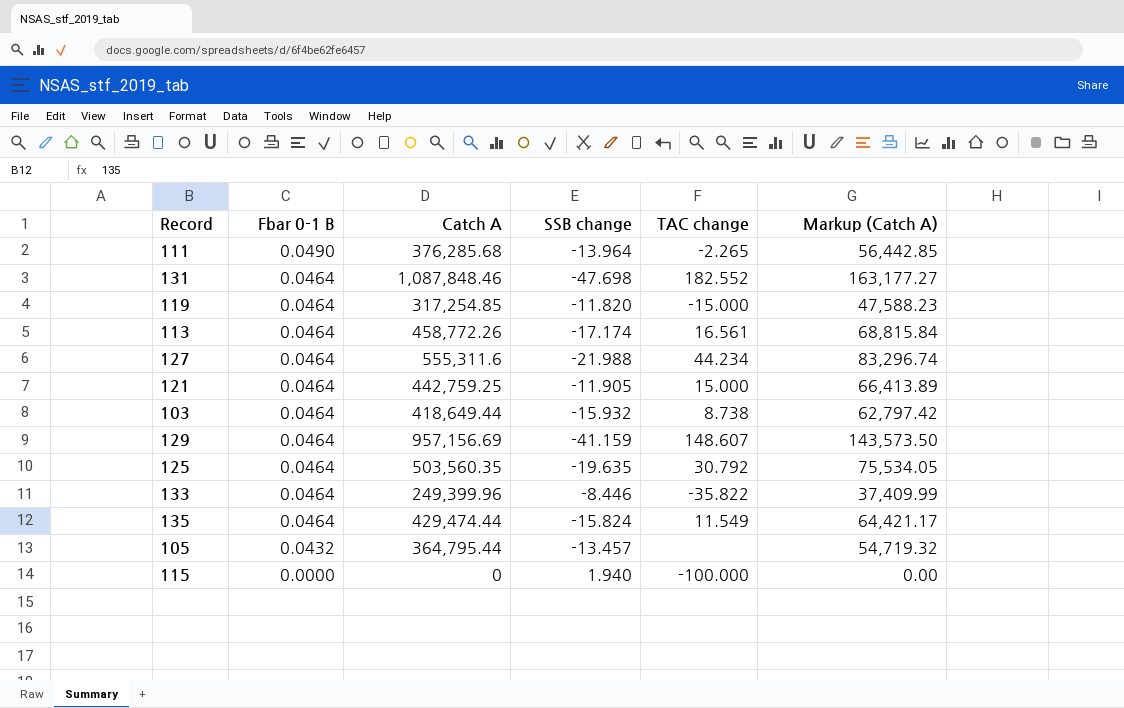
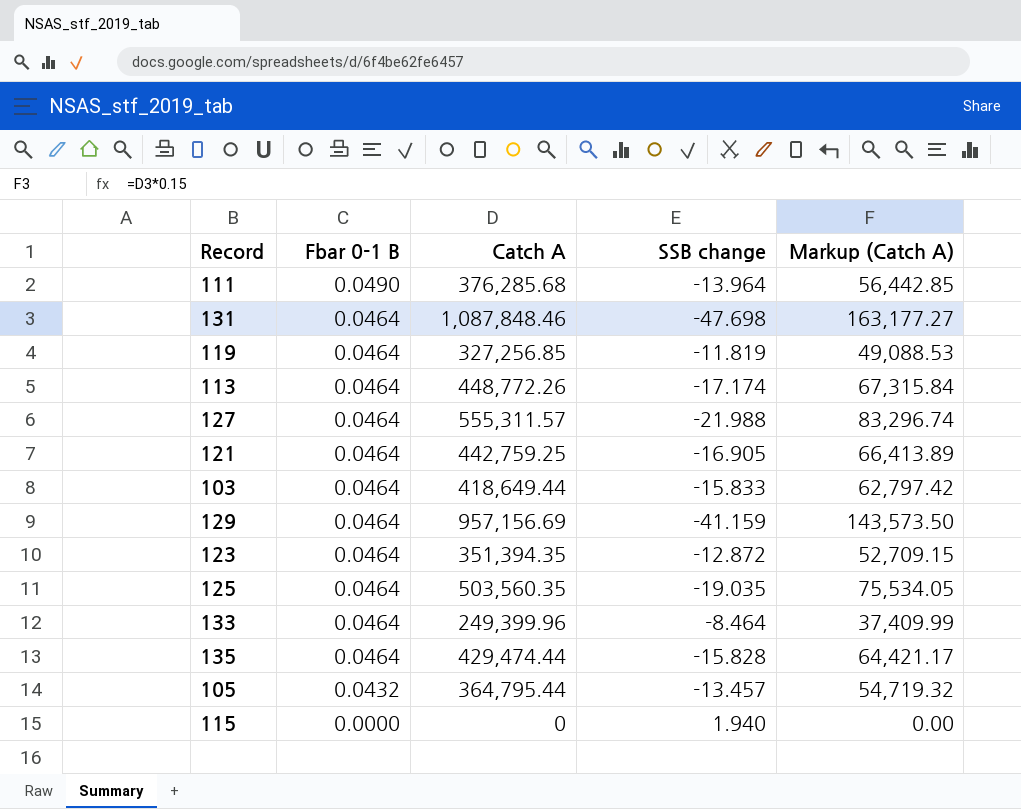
column TAC change | position: 5 -> none
119 | Catch A: 317,254.85 -> 327,256.85
119 | SSB change: -11.820 -> -11.819
119 | Markup (Catch A): 47,588.23 -> 49,088.53
113 | Catch A: 458,772.26 -> 448,772.26
113 | Markup (Catch A): 68,815.84 -> 67,315.84
127 | Catch A: 555,311.6 -> 555,311.57
121 | SSB change: -11.905 -> -16.905
103 | SSB change: -15.932 -> -15.833
row 123: none -> 0.0464 | 351,394.35 | -12.872 | 52,709.15
125 | SSB change: -19.635 -> -19.035
133 | SSB change: -8.446 -> -8.464
135 | SSB change: -15.824 -> -15.828

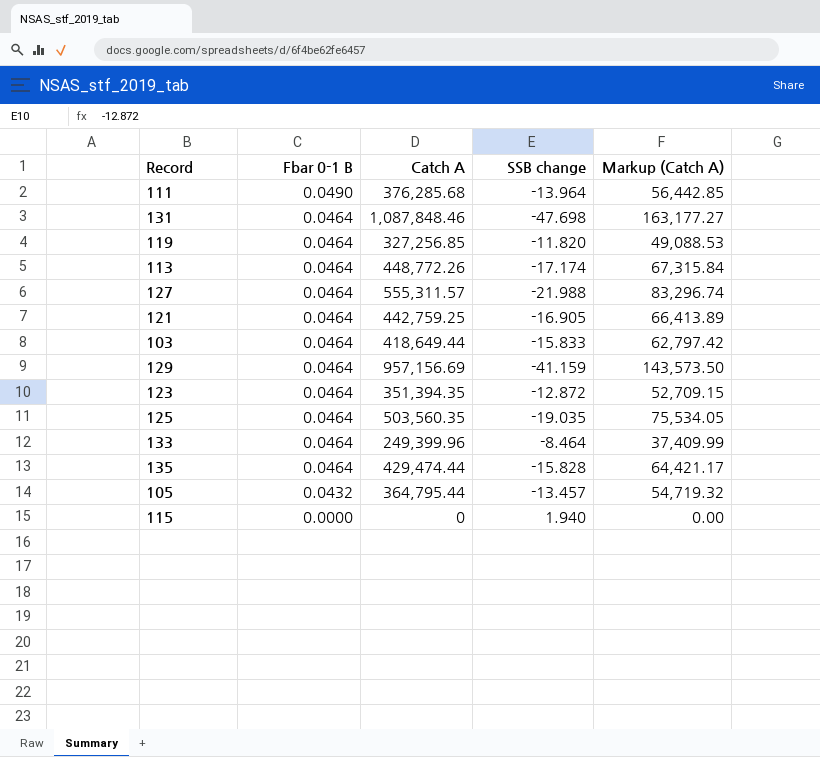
119 | SSB change: -11.819 -> -11.820

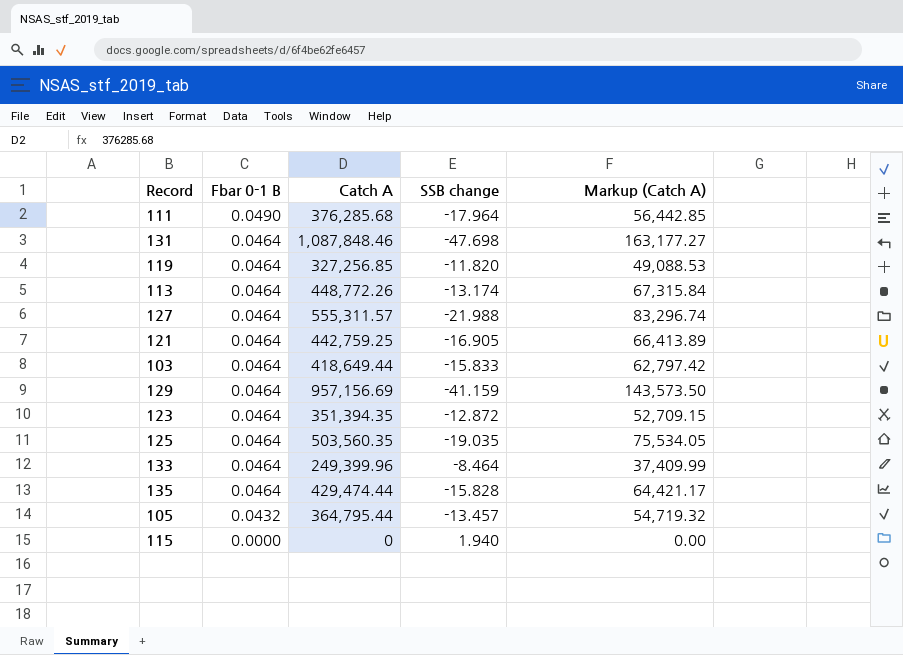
111 | SSB change: -13.964 -> -17.964
113 | SSB change: -17.174 -> -13.174

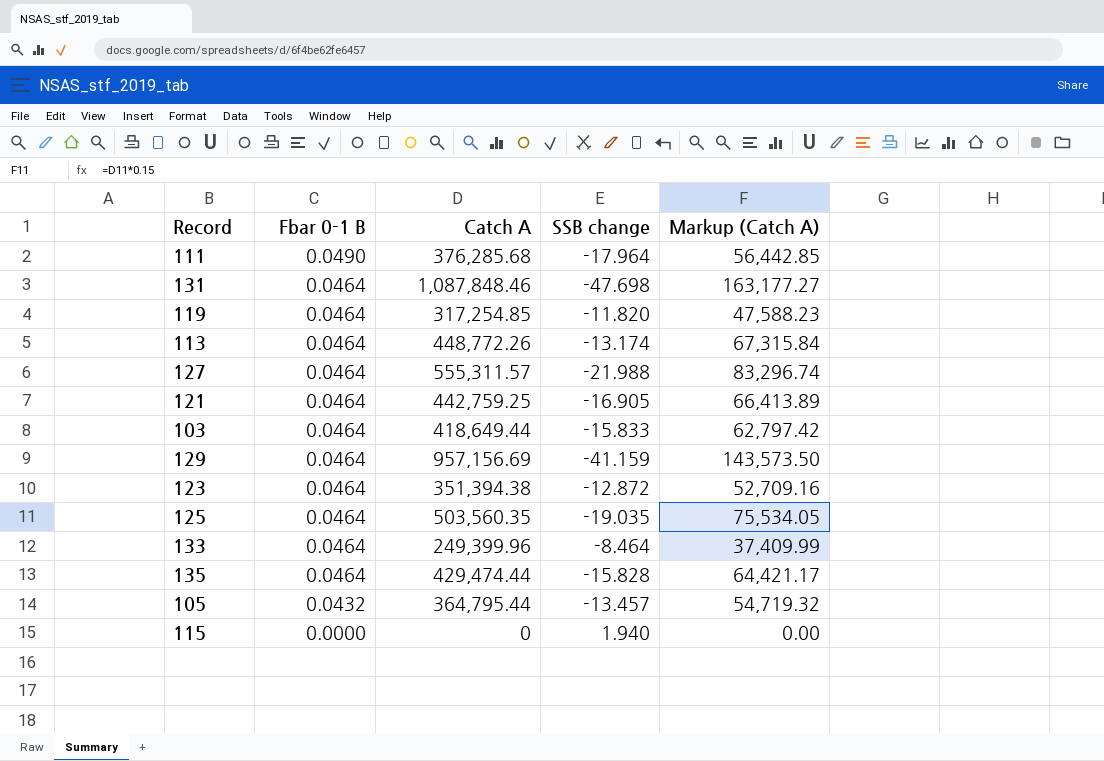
119 | Catch A: 327,256.85 -> 317,254.85
119 | Markup (Catch A): 49,088.53 -> 47,588.23
123 | Catch A: 351,394.35 -> 351,394.38
123 | Markup (Catch A): 52,709.15 -> 52,709.16

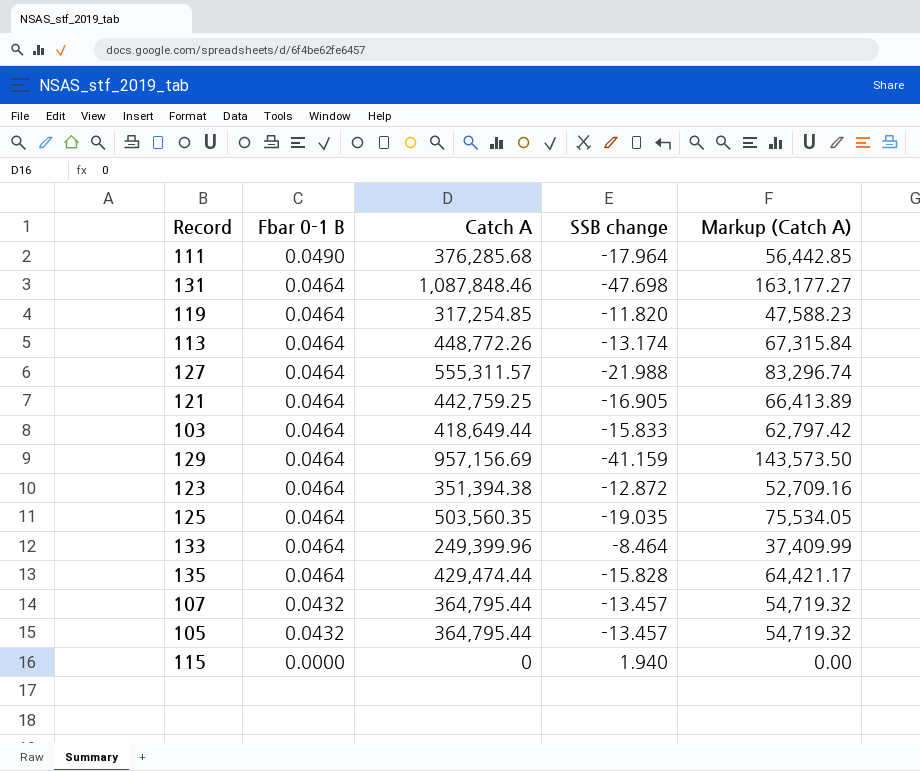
row 107: none -> 0.0432 | 364,795.44 | -13.457 | 54,719.32

